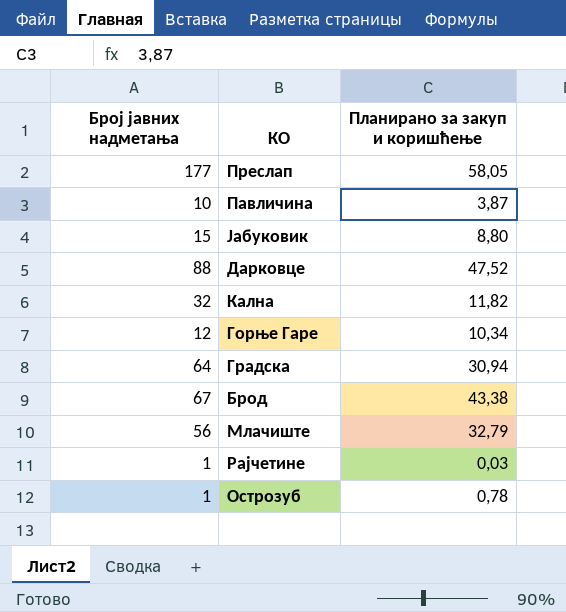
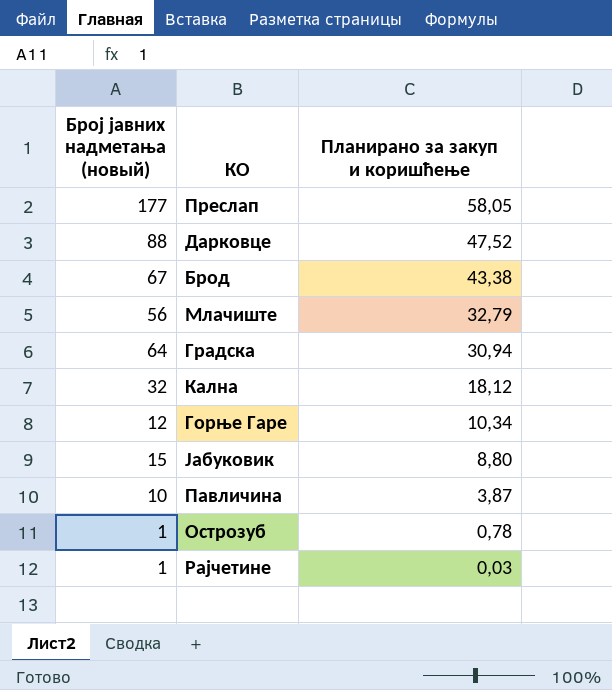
row order: none -> Планирано за закуп и коришћење descending
column name: Број јавних надметања -> Број јавних надметања (новый)
Кална | Планирано за закуп и коришћење: 11,82 -> 18,12

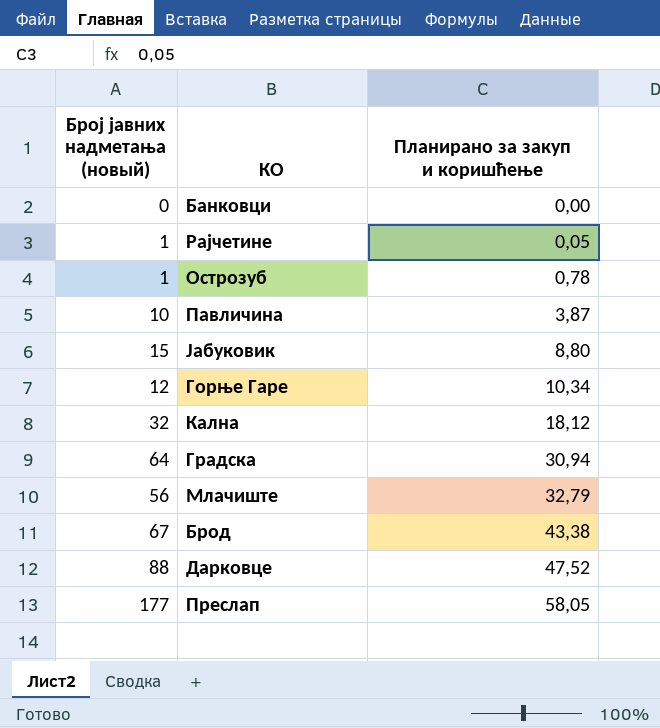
row order: Планирано за закуп и коришћење descending -> Планирано за закуп и коришћење ascending
row Банковци: none -> 0 | 0,00
Рајчетине | Планирано за закуп и коришћење: 0,03 -> 0,05

